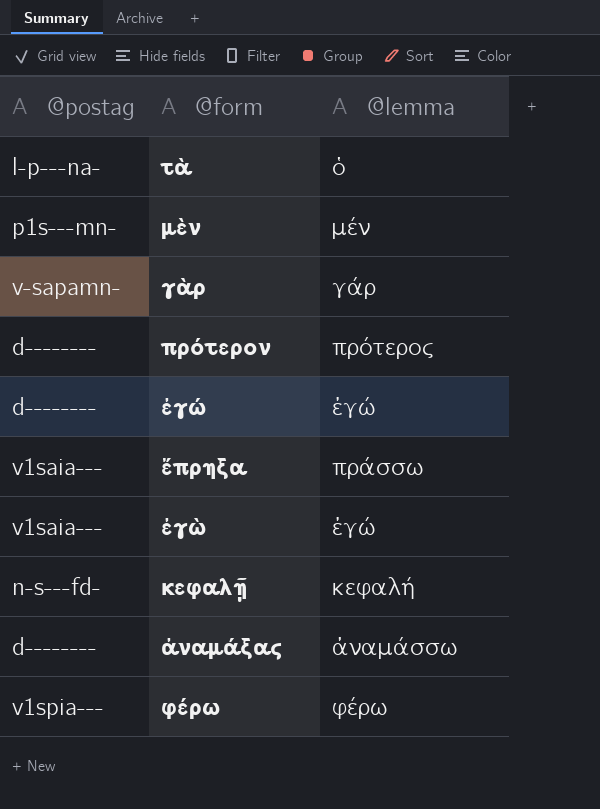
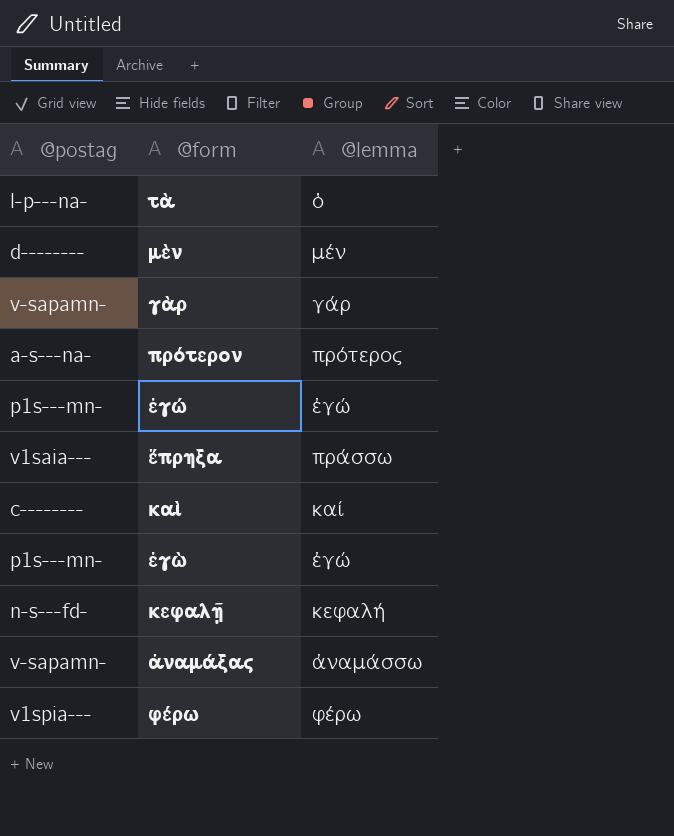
μὲν | @postag: p1s---mn- -> d--------
πρότερον | @postag: d-------- -> a-s---na-
ἐγώ | @postag: d-------- -> p1s---mn-
row καὶ: none -> c-------- | καί
ἐγὼ | @postag: v1saia--- -> p1s---mn-
ἀναμάξας | @postag: d-------- -> v-sapamn-

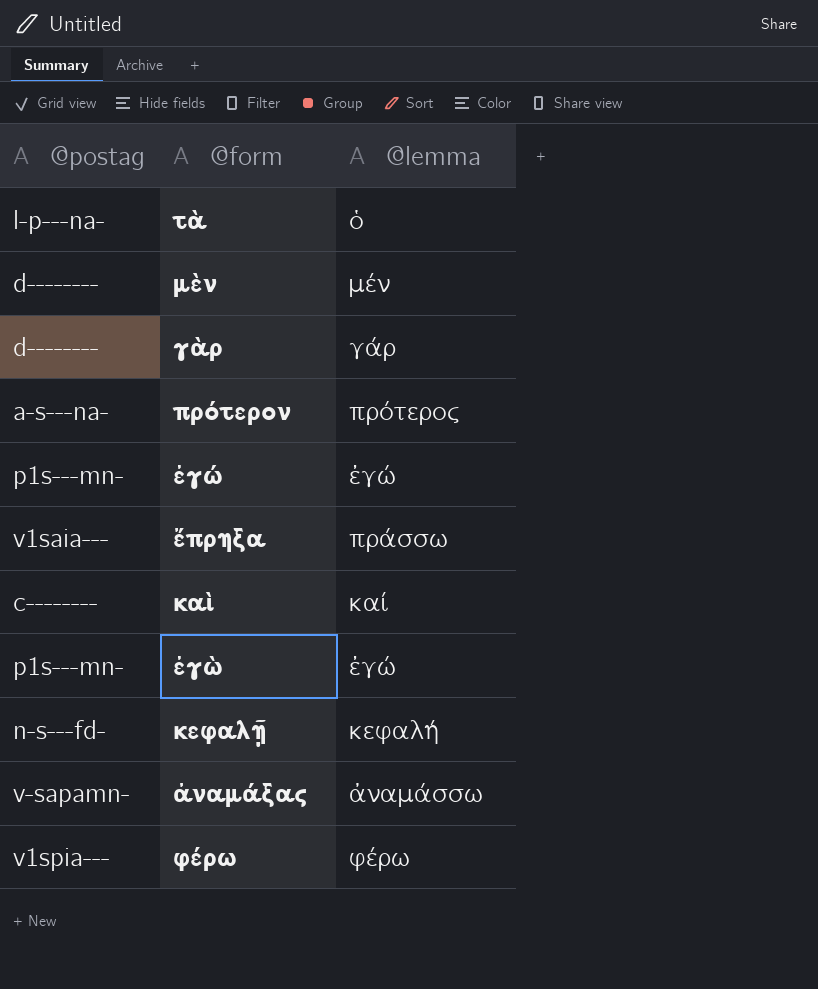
γὰρ | @postag: v-sapamn- -> d--------

